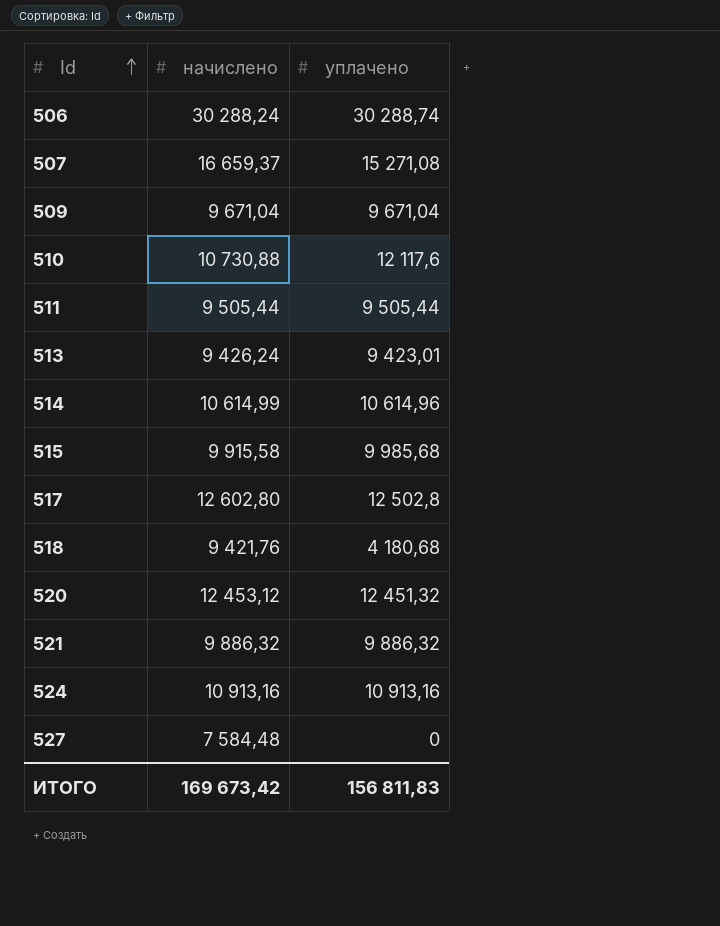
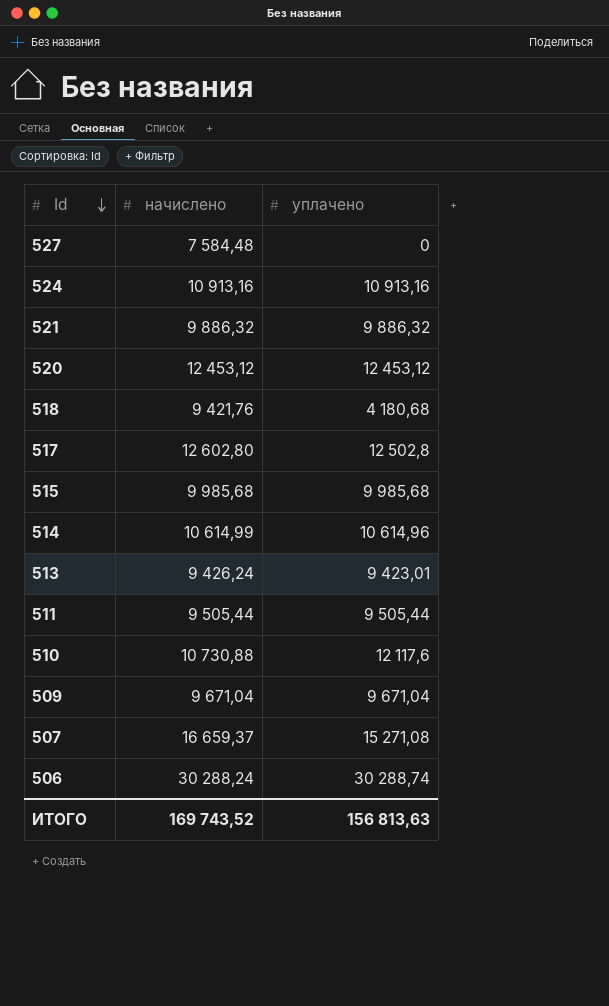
row order: Id ascending -> Id descending
520 | уплачено: 12 451,32 -> 12 453,12
515 | начислено: 9 915,58 -> 9 985,68
ИТОГО | начислено: 169 673,42 -> 169 743,52
ИТОГО | уплачено: 156 811,83 -> 156 813,63

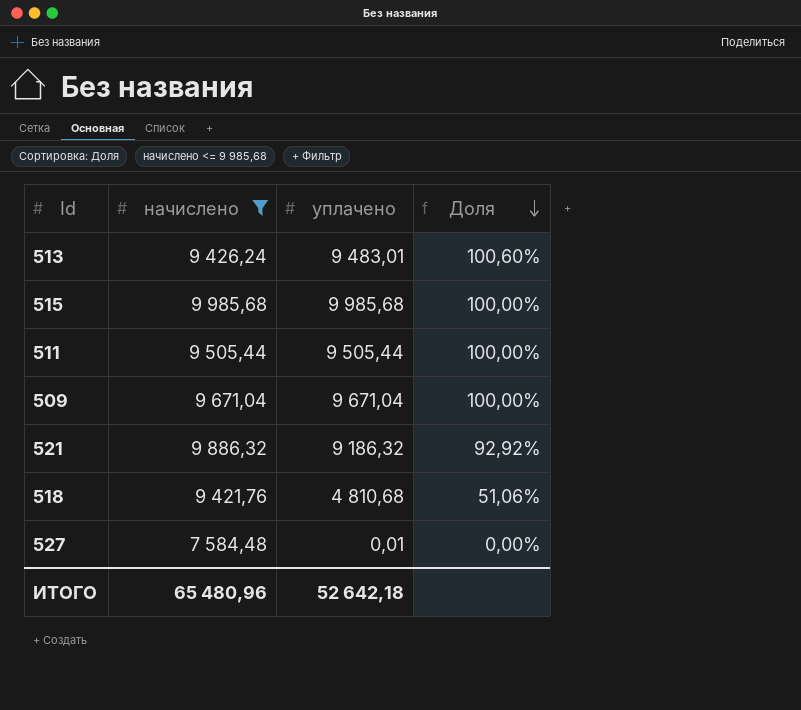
filter: none -> начислено <= 9 985,68
row order: Id descending -> Доля descending
column Доля | formula: none -> [уплачено] / [начислено]
513 | уплачено: 9 423,01 -> 9 483,01
521 | уплачено: 9 886,32 -> 9 186,32
518 | уплачено: 4 180,68 -> 4 810,68
527 | уплачено: 0 -> 0,01
ИТОГО | начислено: 169 743,52 -> 65 480,96
ИТОГО | уплачено: 156 813,63 -> 52 642,18

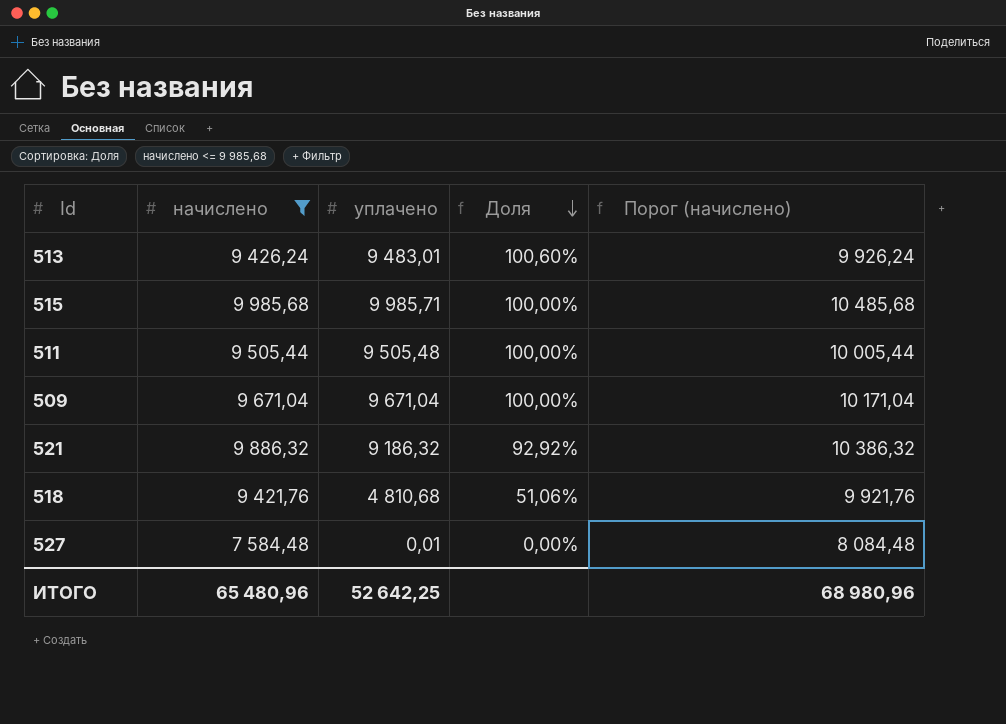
column Порог (начислено) | formula: none -> [начислено] + 500
515 | уплачено: 9 985,68 -> 9 985,71
511 | уплачено: 9 505,44 -> 9 505,48
ИТОГО | уплачено: 52 642,18 -> 52 642,25

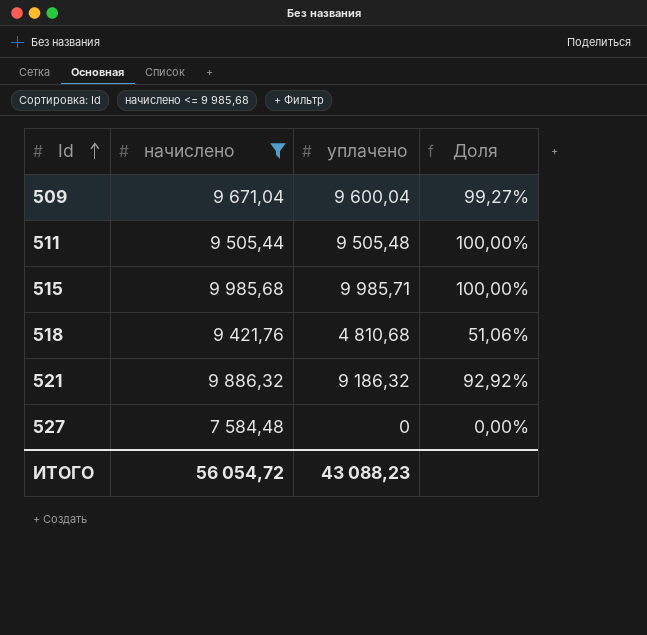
row order: Доля descending -> Id ascending
column Порог (начислено) | formula: [начислено] + 500 -> none
row 513: 9 426,24 | 9 483,01 | 100,60% | 9 926,24 -> none
509 | уплачено: 9 671,04 -> 9 600,04
509 | Доля: 100,00% -> 99,27%
527 | уплачено: 0,01 -> 0
ИТОГО | начислено: 65 480,96 -> 56 054,72
ИТОГО | уплачено: 52 642,25 -> 43 088,23

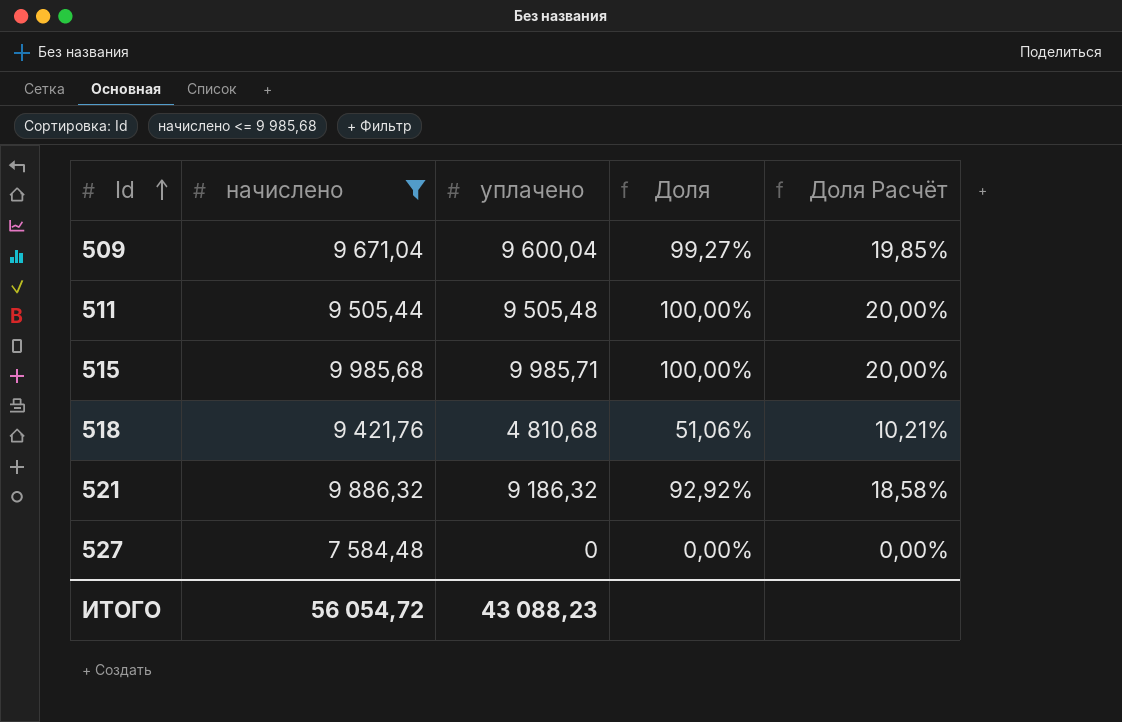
column Доля Расчёт | formula: none -> [Доля] * 0,2

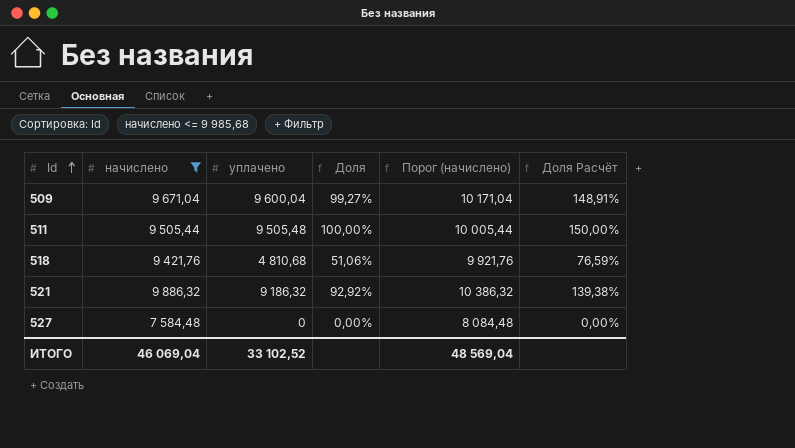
column Порог (начислено) | formula: none -> [начислено] + 500
column Доля Расчёт | formula: [Доля] * 0,2 -> [Доля] * 1,5
row 515: 9 985,68 | 9 985,71 | 100,00% | 20,00% -> none
ИТОГО | начислено: 56 054,72 -> 46 069,04
ИТОГО | уплачено: 43 088,23 -> 33 102,52

